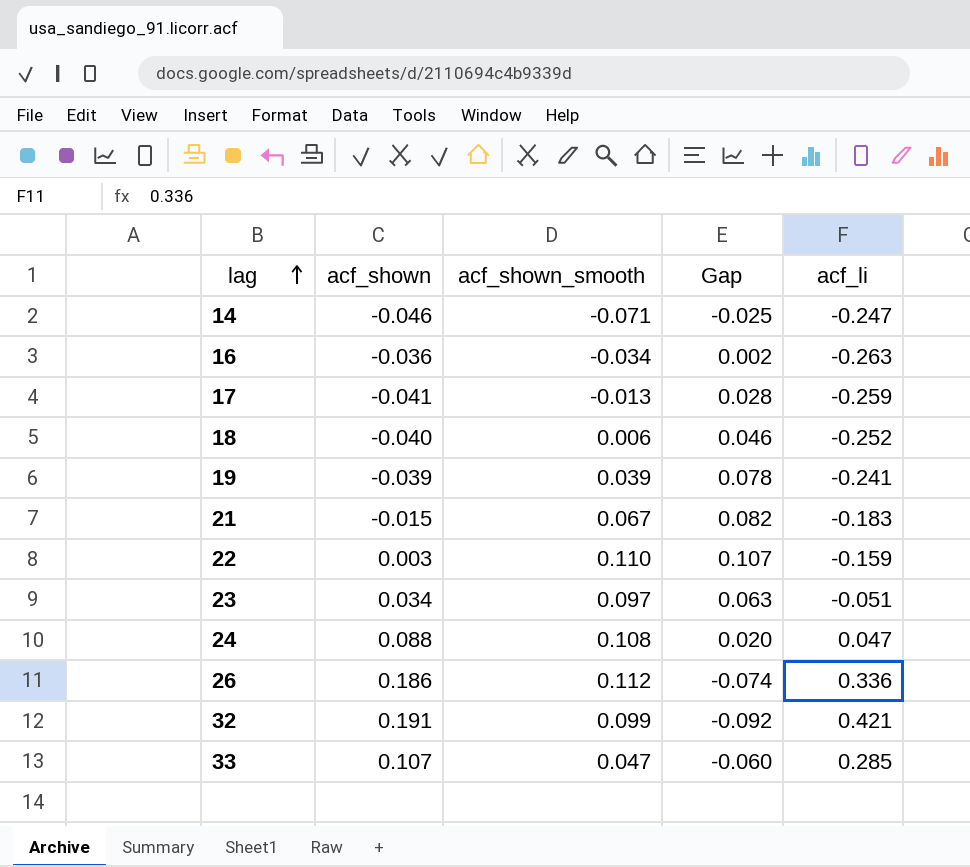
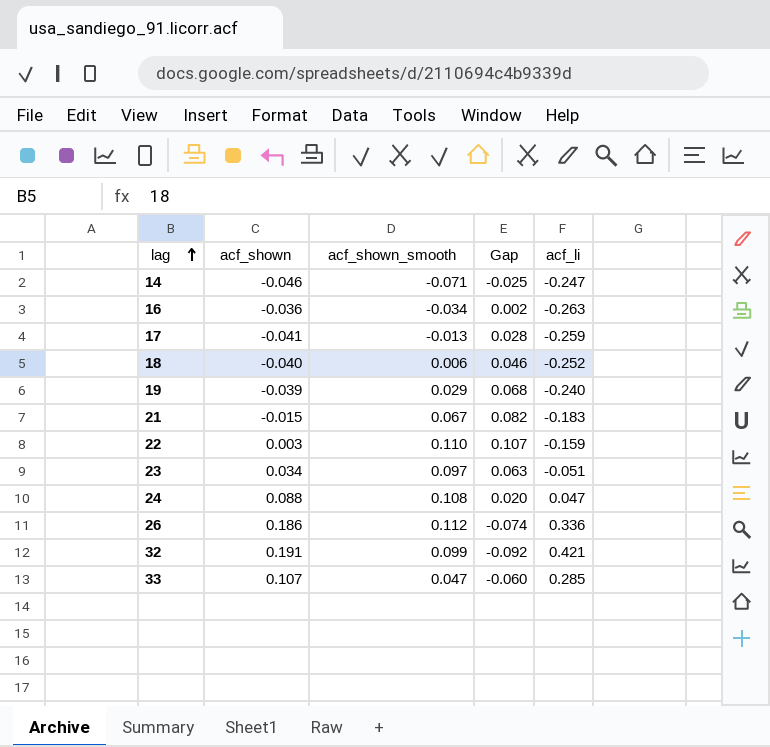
19 | acf_shown_smooth: 0.039 -> 0.029
19 | Gap: 0.078 -> 0.068
19 | acf_li: -0.241 -> -0.240

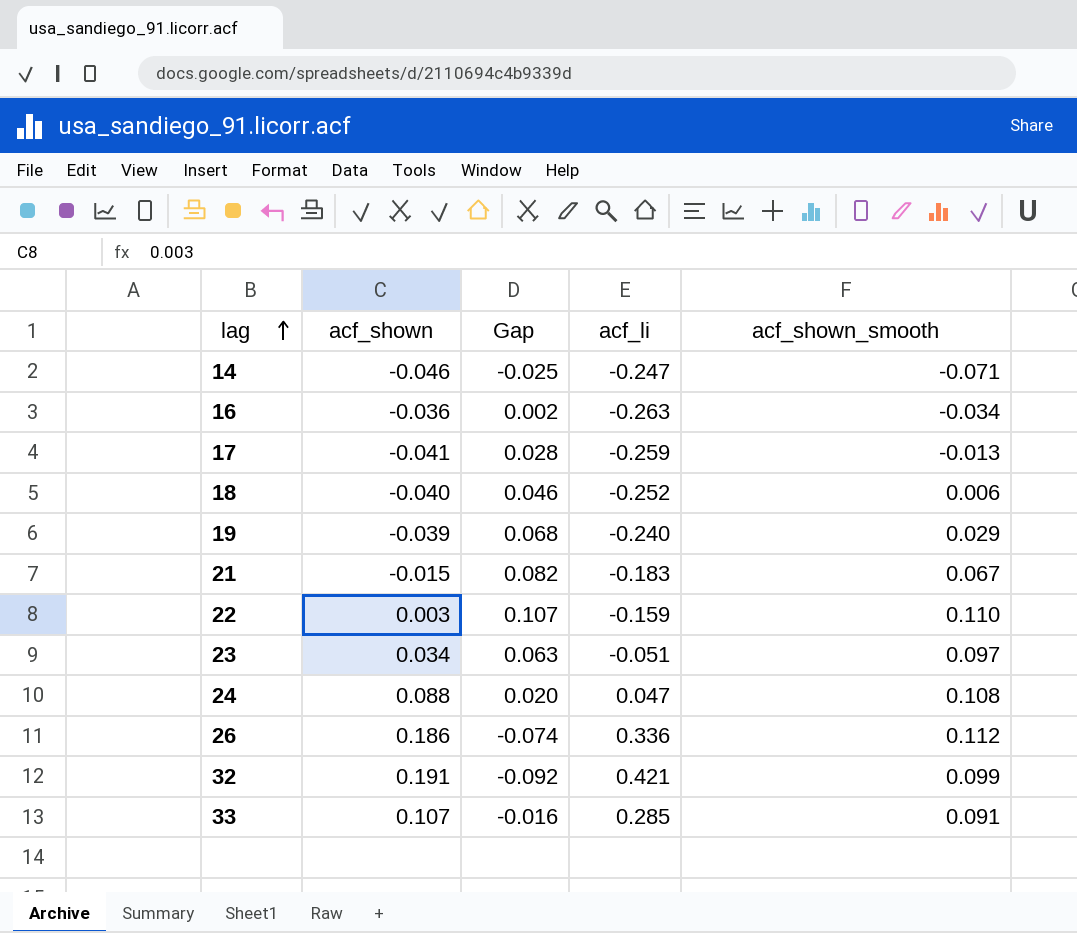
column acf_shown_smooth | position: 3 -> 5
33 | Gap: -0.060 -> -0.016
33 | acf_shown_smooth: 0.047 -> 0.091

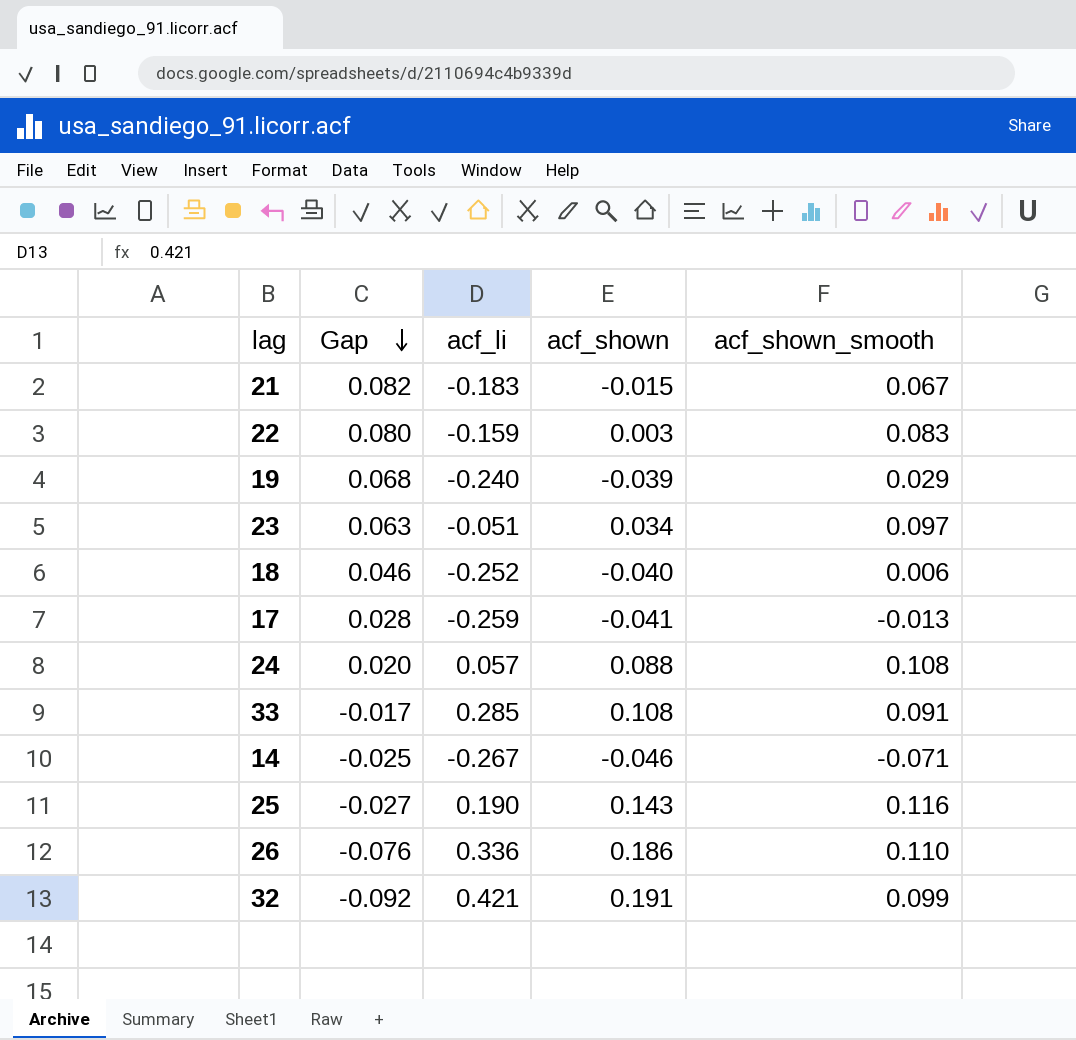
row order: lag ascending -> Gap descending
column acf_shown | position: 2 -> 4
row 16: -0.036 | 0.002 | -0.263 | -0.034 -> none
22 | Gap: 0.107 -> 0.080
22 | acf_shown_smooth: 0.110 -> 0.083
24 | acf_li: 0.047 -> 0.057
33 | Gap: -0.016 -> -0.017
33 | acf_shown: 0.107 -> 0.108
14 | acf_li: -0.247 -> -0.267
row 25: none -> -0.027 | 0.190 | 0.143 | 0.116
26 | Gap: -0.074 -> -0.076
26 | acf_shown_smooth: 0.112 -> 0.110

